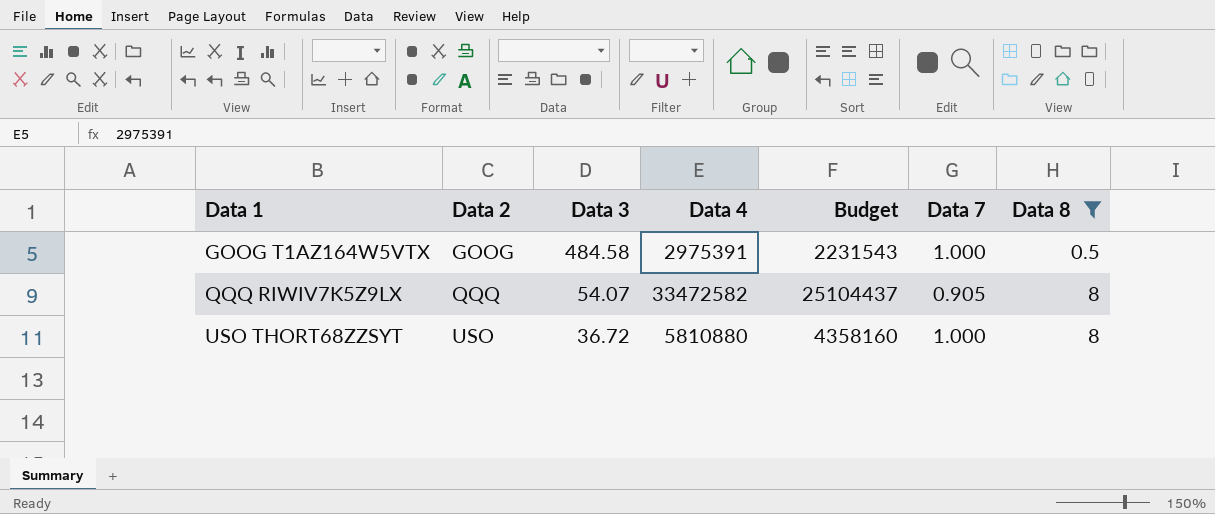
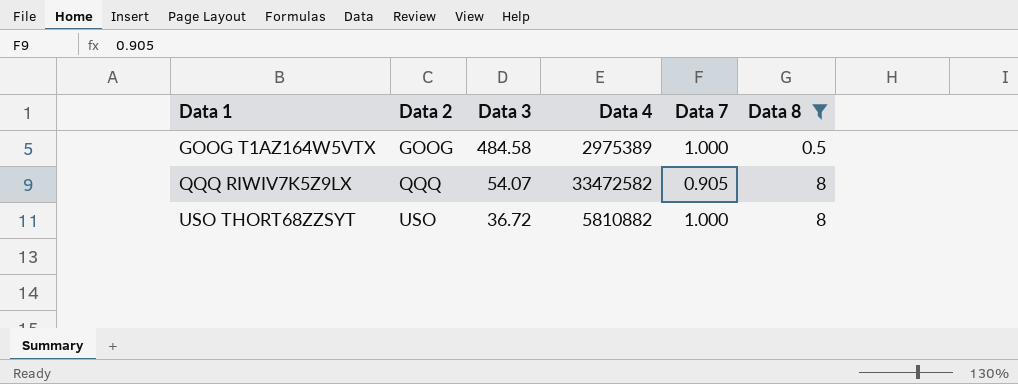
column Budget | formula: [Data 4] * 0.75 -> none
GOOG T1AZ164W5VTX | Data 4: 2975391 -> 2975389
USO THORT68ZZSYT | Data 4: 5810880 -> 5810882

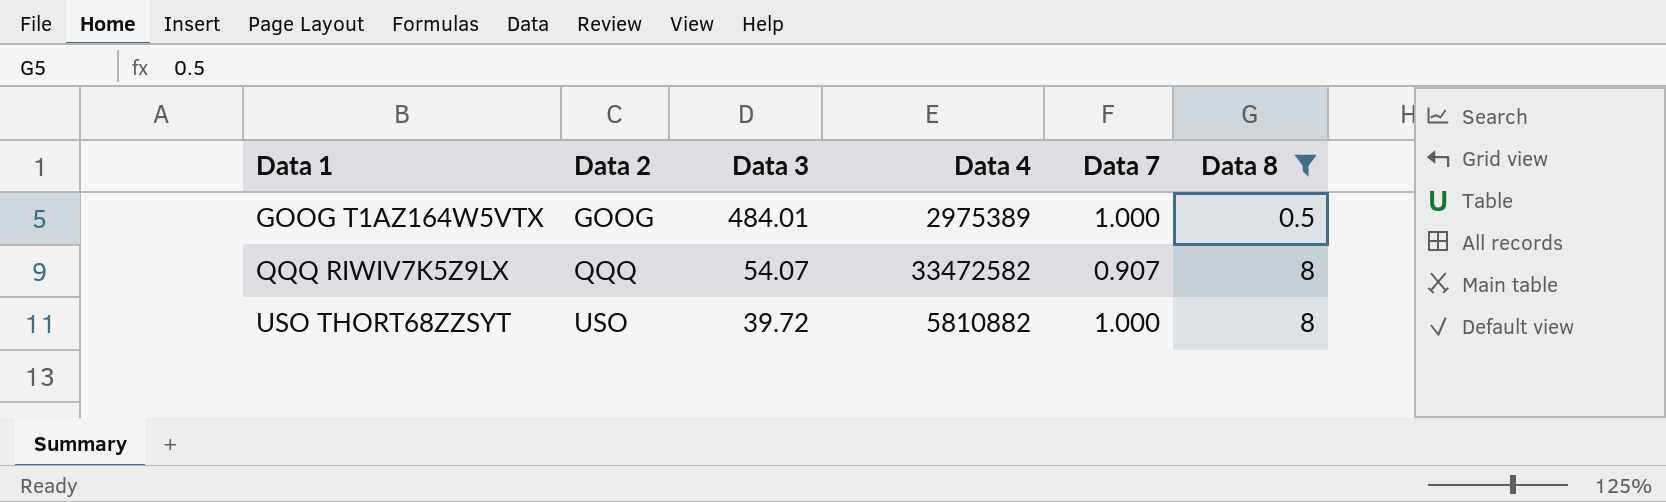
GOOG T1AZ164W5VTX | Data 3: 484.58 -> 484.01
QQQ RIWIV7K5Z9LX | Data 7: 0.905 -> 0.907
USO THORT68ZZSYT | Data 3: 36.72 -> 39.72

